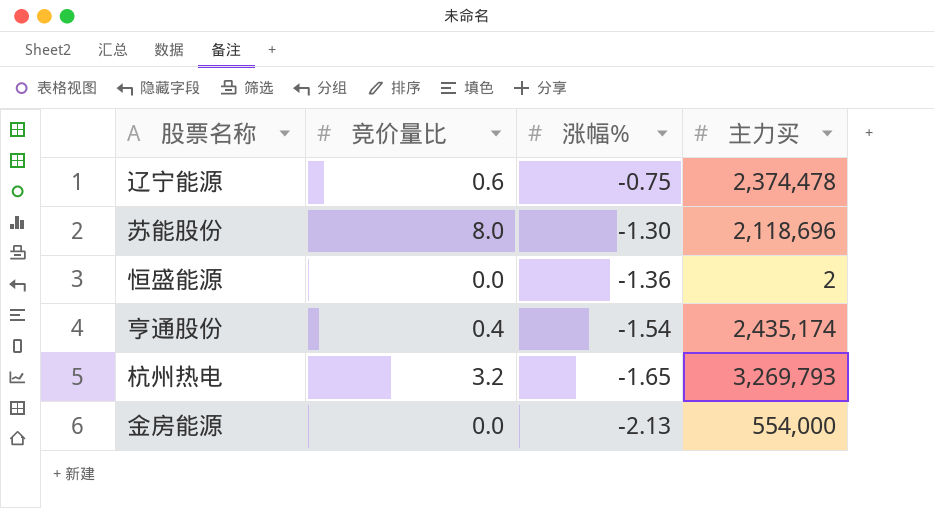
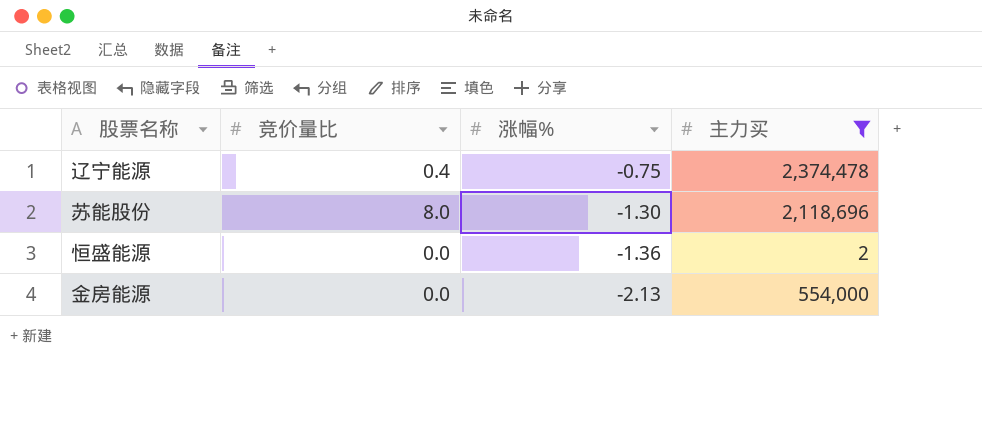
filter: none -> 主力买 <= 2,374,478
辽宁能源 | 竞价量比: 0.6 -> 0.4

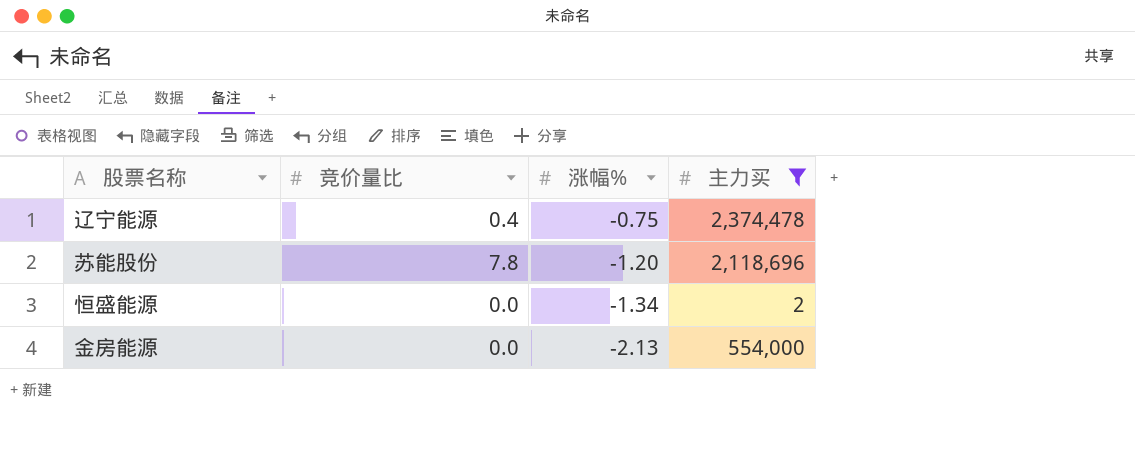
苏能股份 | 竞价量比: 8.0 -> 7.8
苏能股份 | 涨幅%: -1.30 -> -1.20
恒盛能源 | 涨幅%: -1.36 -> -1.34

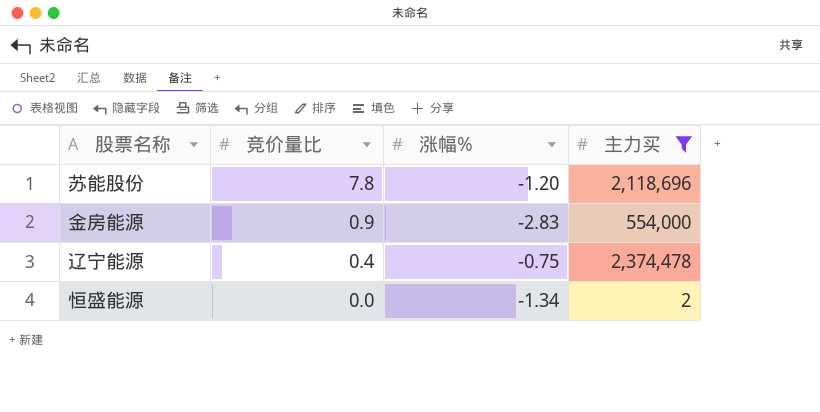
row order: 涨幅% descending -> 竞价量比 descending
金房能源 | 竞价量比: 0.0 -> 0.9
金房能源 | 涨幅%: -2.13 -> -2.83

